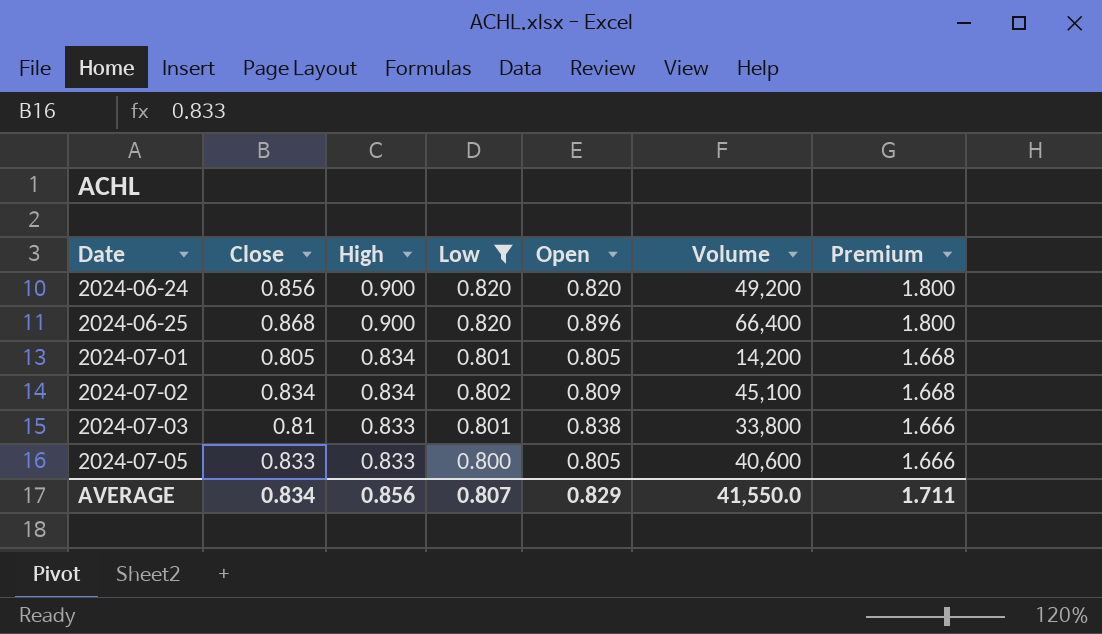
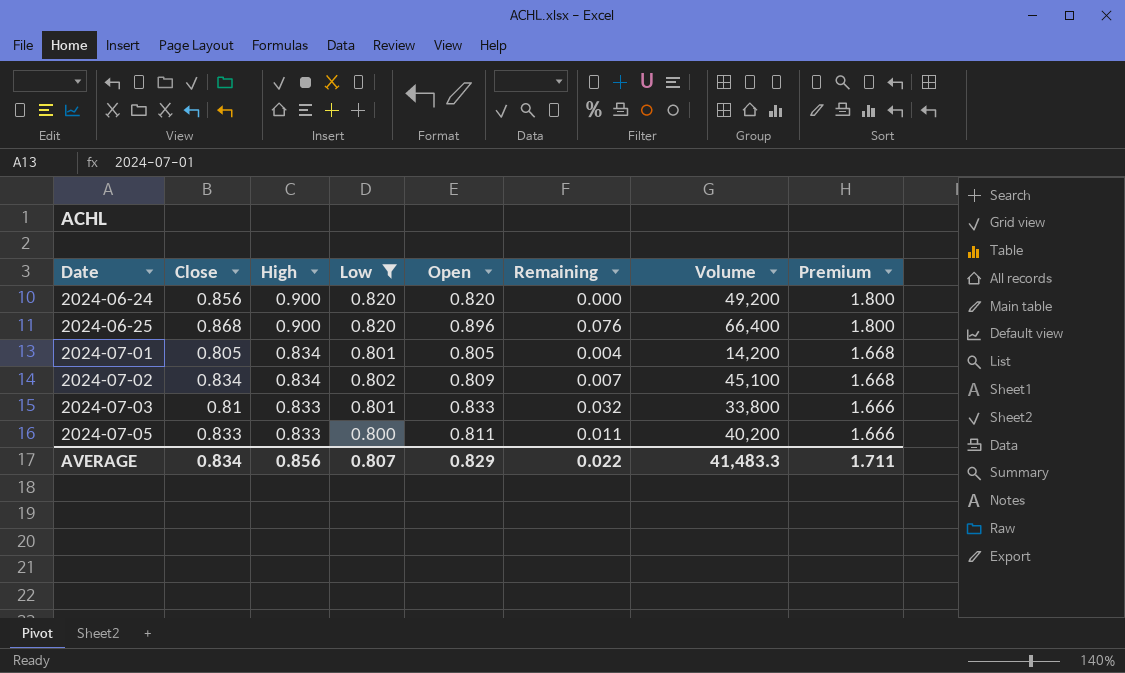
column Remaining | formula: none -> [Open] - [Low]
2024-07-03 | Open: 0.838 -> 0.833
2024-07-05 | Open: 0.805 -> 0.811
2024-07-05 | Volume: 40,600 -> 40,200
AVERAGE | Volume: 41,550.0 -> 41,483.3

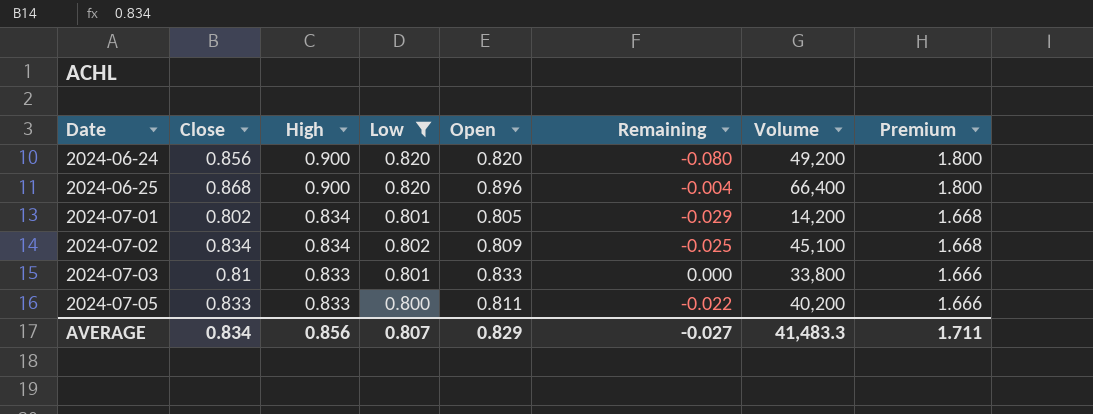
column Remaining | formula: [Open] - [Low] -> [Open] - [High]
2024-07-01 | Close: 0.805 -> 0.802
AVERAGE | Remaining: 0.022 -> -0.027

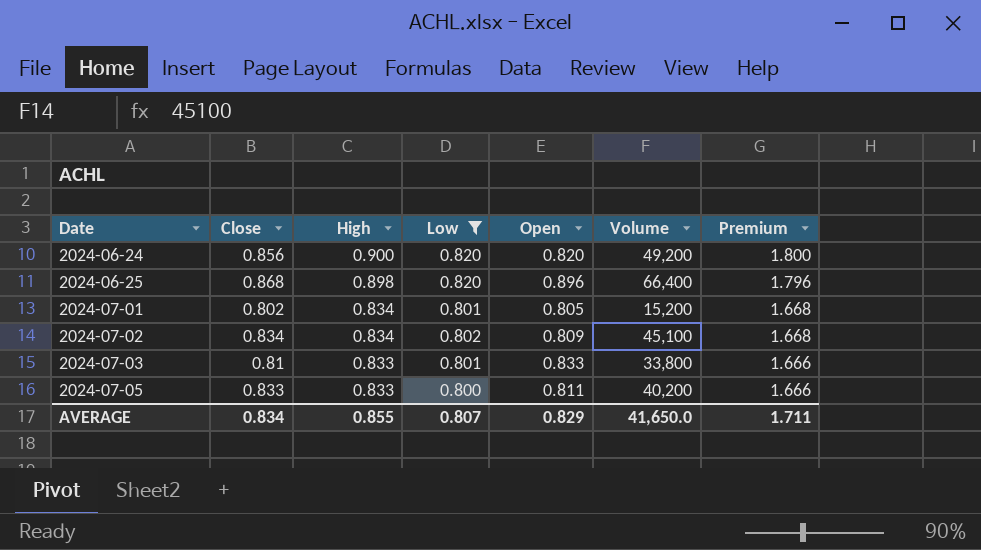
column Remaining | formula: [Open] - [High] -> none
2024-06-25 | High: 0.900 -> 0.898
2024-06-25 | Premium: 1.800 -> 1.796
2024-07-01 | Volume: 14,200 -> 15,200
AVERAGE | High: 0.856 -> 0.855
AVERAGE | Volume: 41,483.3 -> 41,650.0

